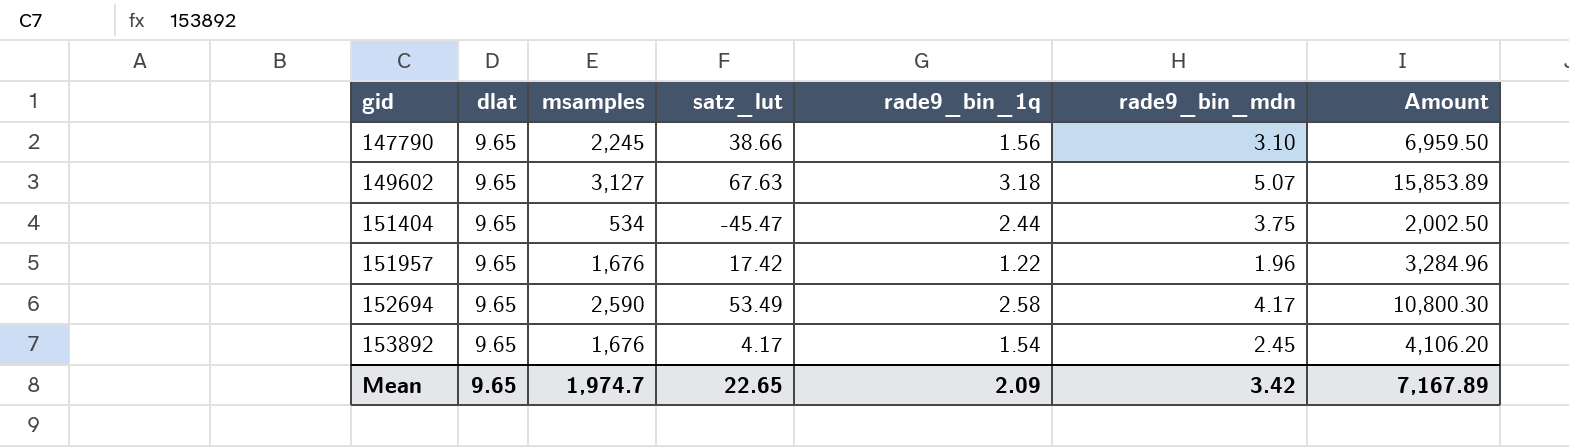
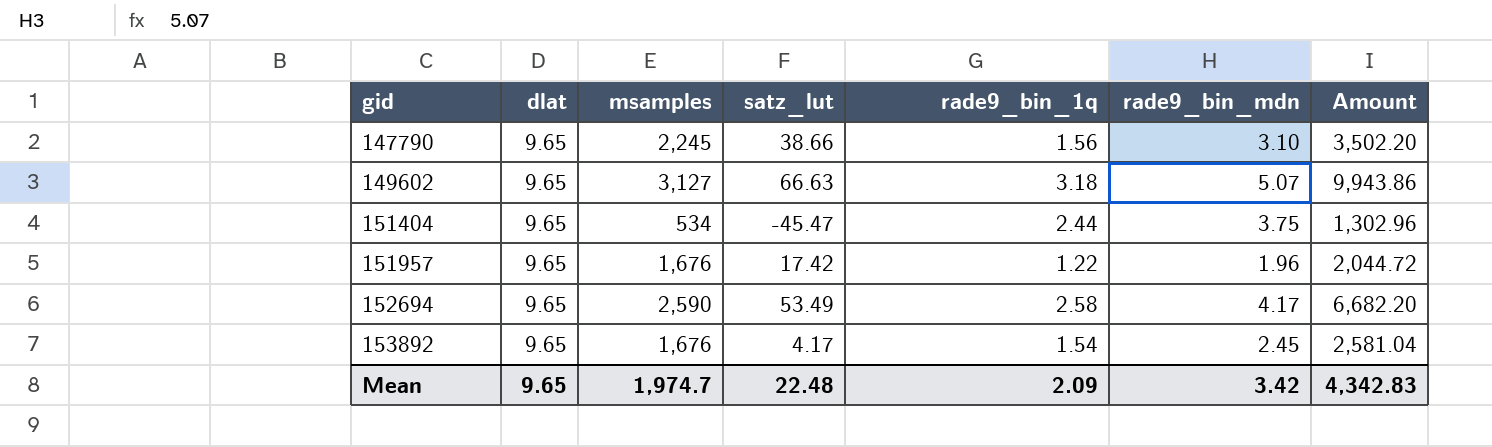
column Amount | formula: [msamples] * [rade9_bin_mdn] -> [msamples] * [rade9_bin_1q]
149602 | satz_lut: 67.63 -> 66.63
Mean | satz_lut: 22.65 -> 22.48
Mean | Amount: 7,167.89 -> 4,342.83

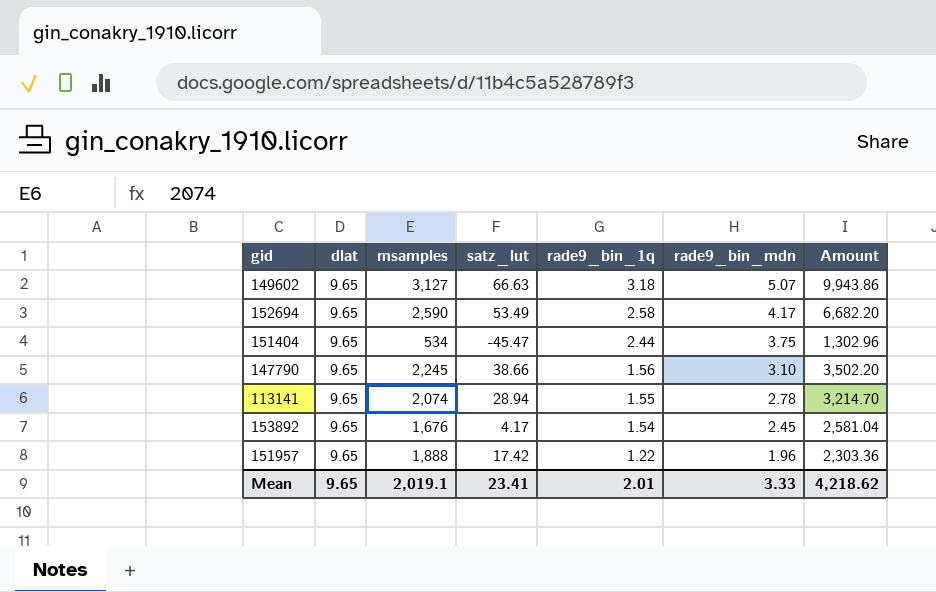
row order: gid ascending -> rade9_bin_1q descending
row 113141: none -> 9.65 | 2,074 | 28.94 | 1.55 | 2.78 | 3,214.70
151957 | msamples: 1,676 -> 1,888
151957 | Amount: 2,044.72 -> 2,303.36
Mean | msamples: 1,974.7 -> 2,019.1
Mean | satz_lut: 22.48 -> 23.41
Mean | rade9_bin_1q: 2.09 -> 2.01
Mean | rade9_bin_mdn: 3.42 -> 3.33
Mean | Amount: 4,342.83 -> 4,218.62

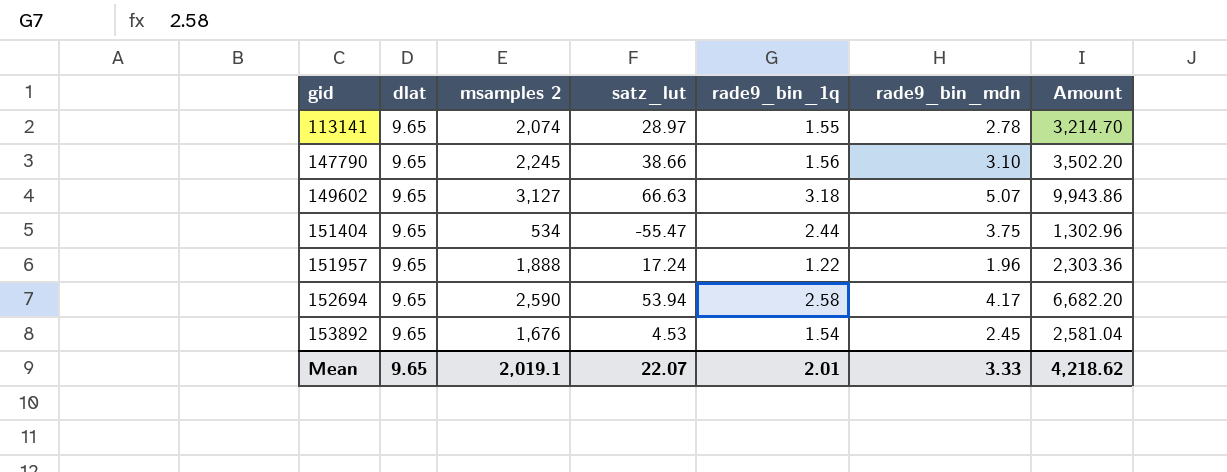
row order: rade9_bin_1q descending -> gid ascending
column name: msamples -> msamples 2
113141 | satz_lut: 28.94 -> 28.97
151404 | satz_lut: -45.47 -> -55.47
151957 | satz_lut: 17.42 -> 17.24
152694 | satz_lut: 53.49 -> 53.94
153892 | satz_lut: 4.17 -> 4.53
Mean | satz_lut: 23.41 -> 22.07

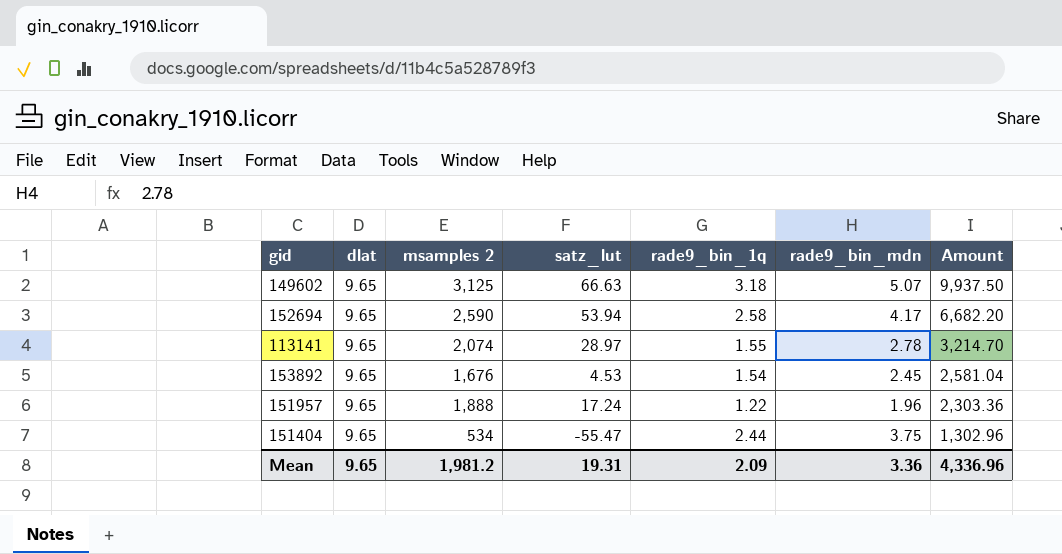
row order: gid ascending -> Amount descending
row 147790: 9.65 | 2,245 | 38.66 | 1.56 | 3.10 | 3,502.20 -> none
149602 | msamples 2: 3,127 -> 3,125
149602 | Amount: 9,943.86 -> 9,937.50
Mean | msamples 2: 2,019.1 -> 1,981.2
Mean | satz_lut: 22.07 -> 19.31
Mean | rade9_bin_1q: 2.01 -> 2.09
Mean | rade9_bin_mdn: 3.33 -> 3.36
Mean | Amount: 4,218.62 -> 4,336.96

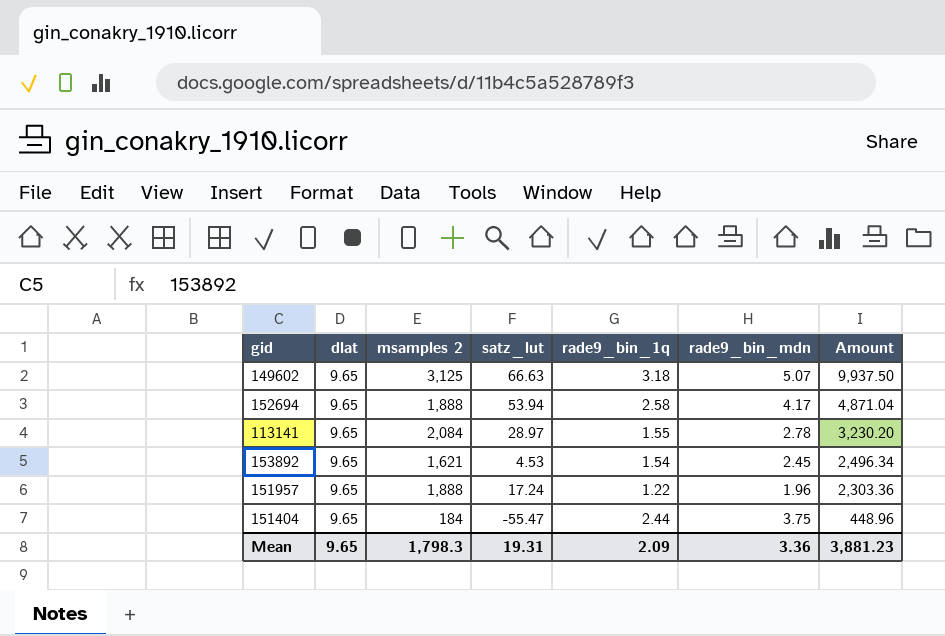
152694 | msamples 2: 2,590 -> 1,888
152694 | Amount: 6,682.20 -> 4,871.04
113141 | msamples 2: 2,074 -> 2,084
113141 | Amount: 3,214.70 -> 3,230.20
153892 | msamples 2: 1,676 -> 1,621
153892 | Amount: 2,581.04 -> 2,496.34
151404 | msamples 2: 534 -> 184
151404 | Amount: 1,302.96 -> 448.96
Mean | msamples 2: 1,981.2 -> 1,798.3
Mean | Amount: 4,336.96 -> 3,881.23

